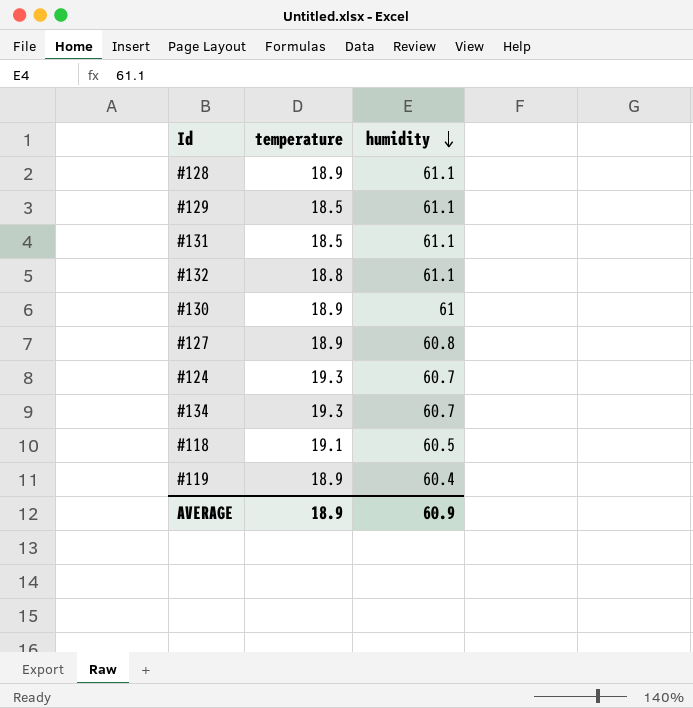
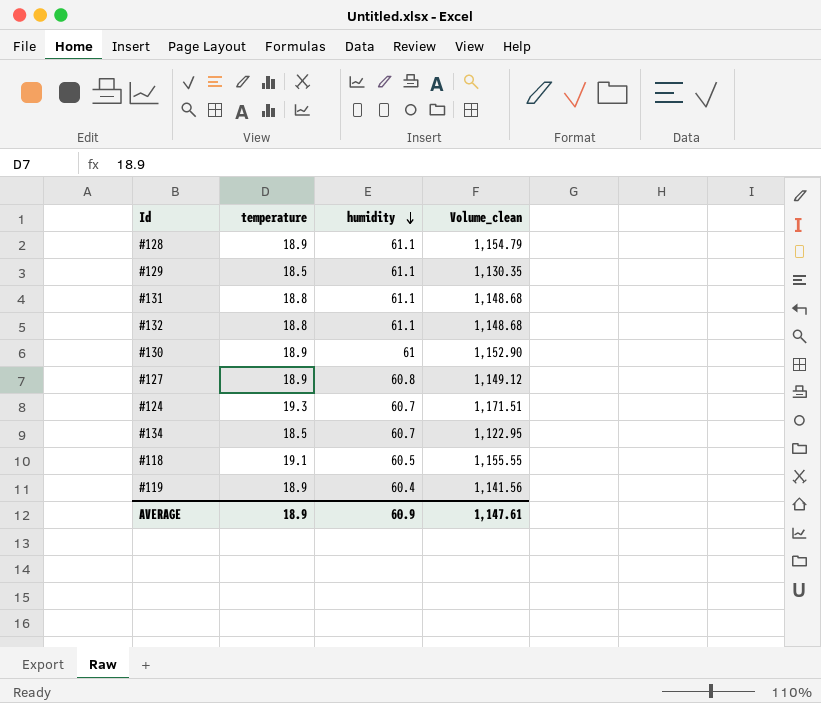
column Volume_clean | formula: none -> [temperature] * [humidity]
#131 | temperature: 18.5 -> 18.8
#134 | temperature: 19.3 -> 18.5

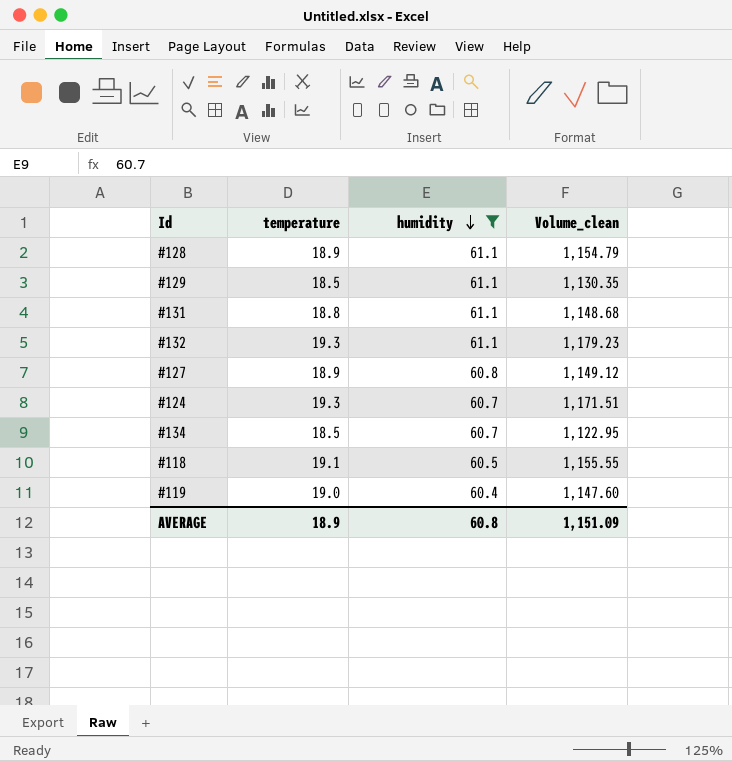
filter: none -> humidity != 61
#132 | temperature: 18.8 -> 19.3
#132 | Volume_clean: 1,148.68 -> 1,179.23
#119 | temperature: 18.9 -> 19.0
#119 | Volume_clean: 1,141.56 -> 1,147.60
AVERAGE | humidity: 60.9 -> 60.8
AVERAGE | Volume_clean: 1,147.61 -> 1,151.09

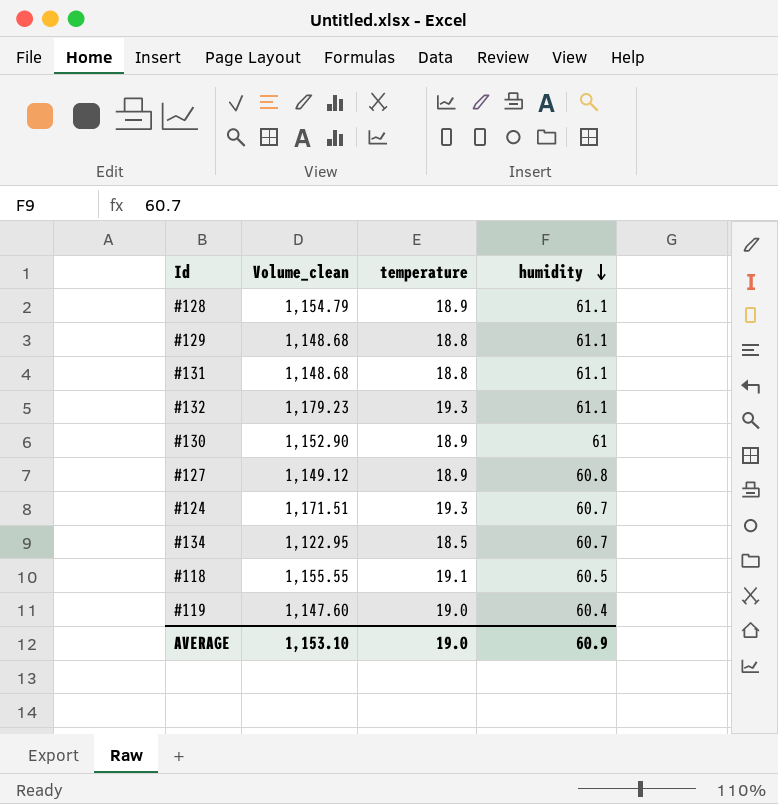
filter: humidity != 61 -> none
column Volume_clean | position: 4 -> 2
#129 | Volume_clean: 1,130.35 -> 1,148.68
#129 | temperature: 18.5 -> 18.8
AVERAGE | Volume_clean: 1,151.09 -> 1,153.10
AVERAGE | temperature: 18.9 -> 19.0
AVERAGE | humidity: 60.8 -> 60.9

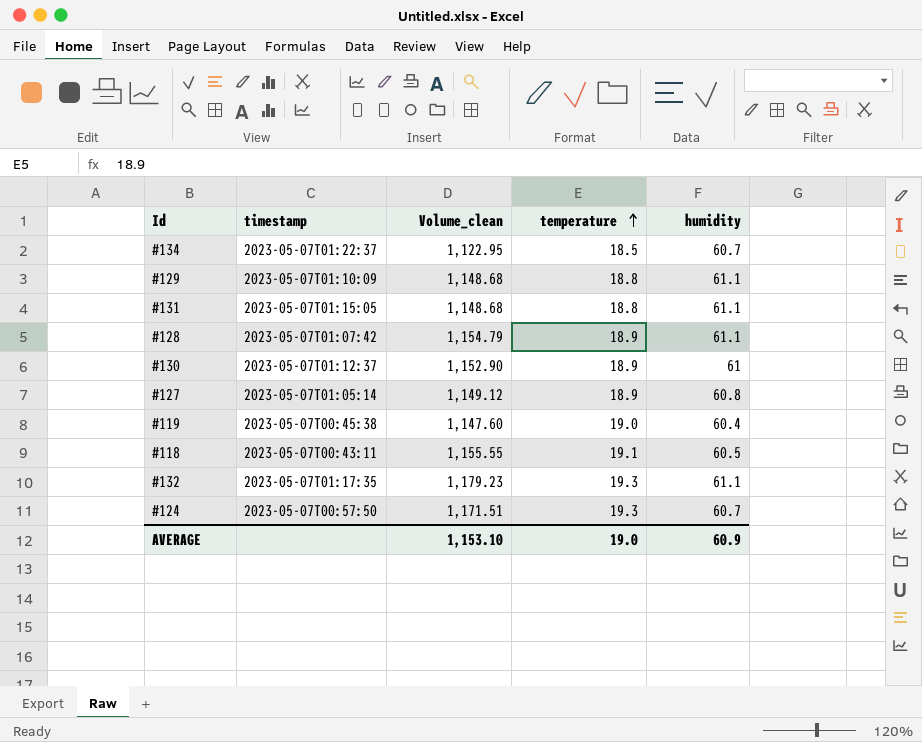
row order: humidity descending -> temperature ascending
column timestamp | position: none -> 2

